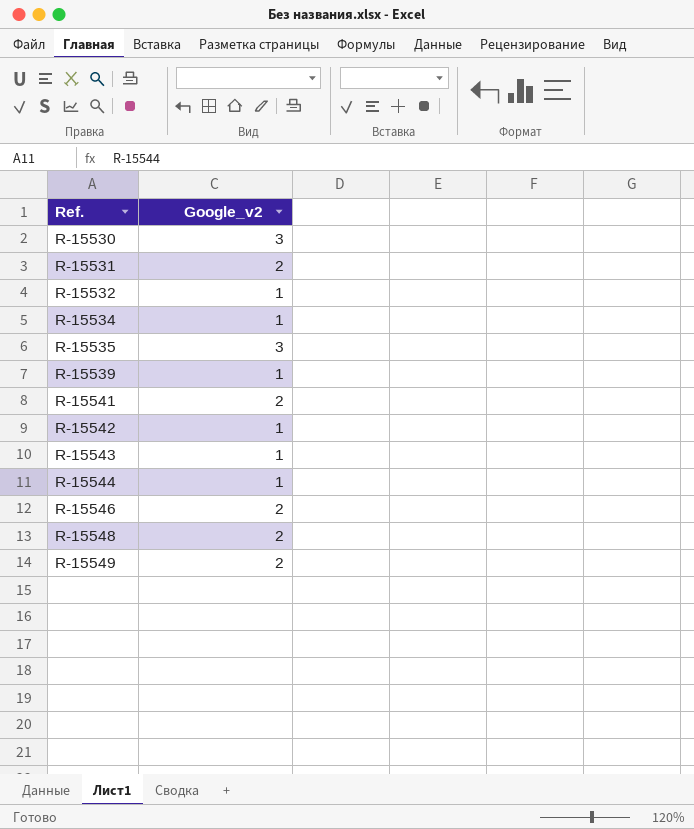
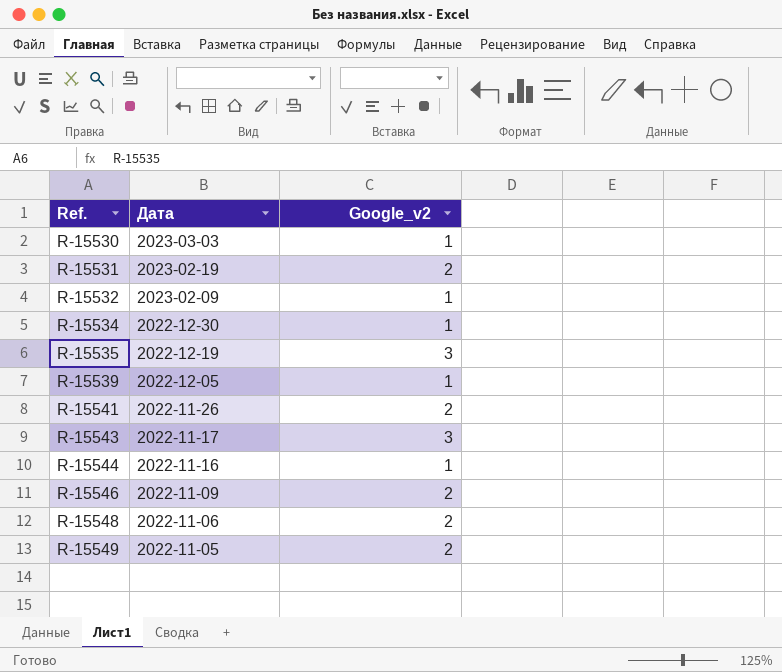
column Дата | position: none -> 2
row R-15542: 1 -> none
R-15530 | Google_v2: 3 -> 1
R-15543 | Google_v2: 1 -> 3

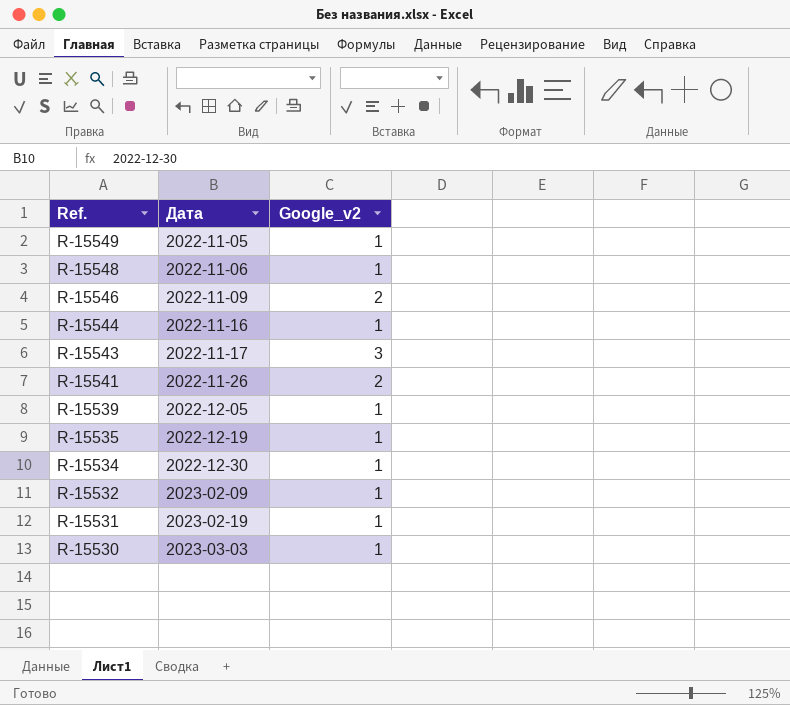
row order: Ref. ascending -> Ref. descending
R-15549 | Google_v2: 2 -> 1
R-15548 | Google_v2: 2 -> 1
R-15535 | Google_v2: 3 -> 1
R-15531 | Google_v2: 2 -> 1

